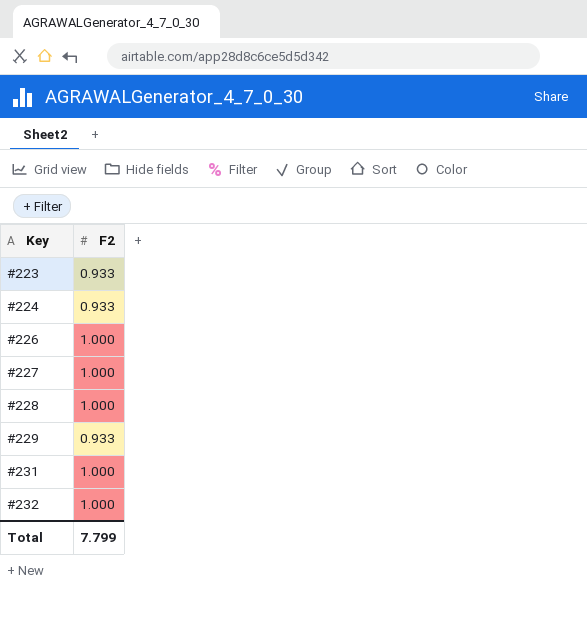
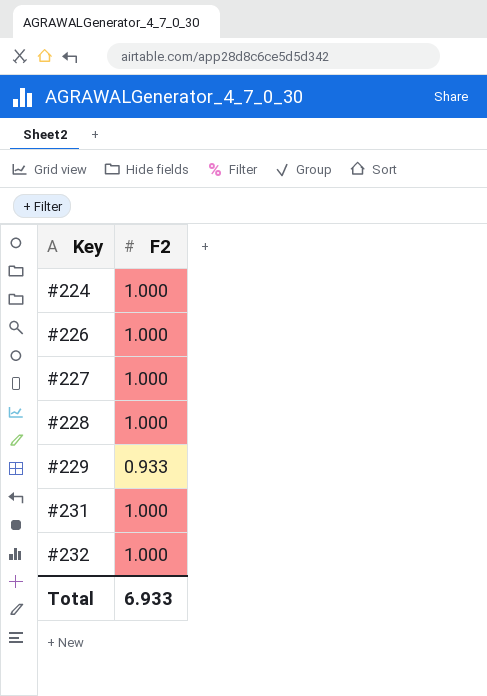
row #223: 0.933 -> none
#224 | F2: 0.933 -> 1.000
Total | F2: 7.799 -> 6.933

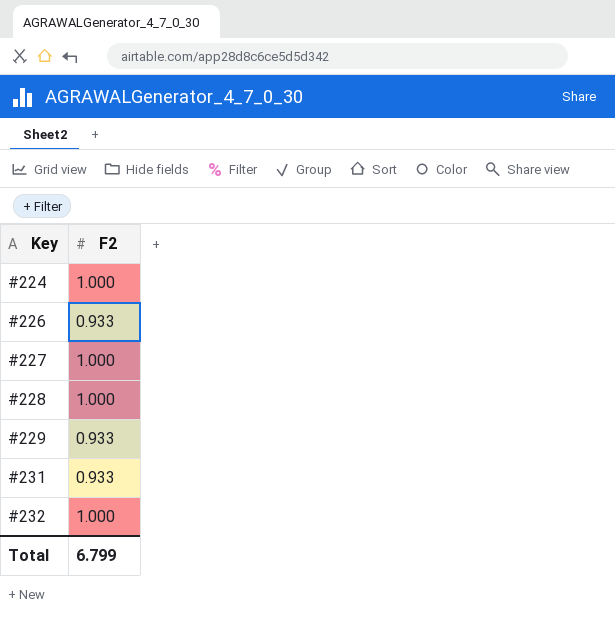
#226 | F2: 1.000 -> 0.933
#231 | F2: 1.000 -> 0.933
Total | F2: 6.933 -> 6.799

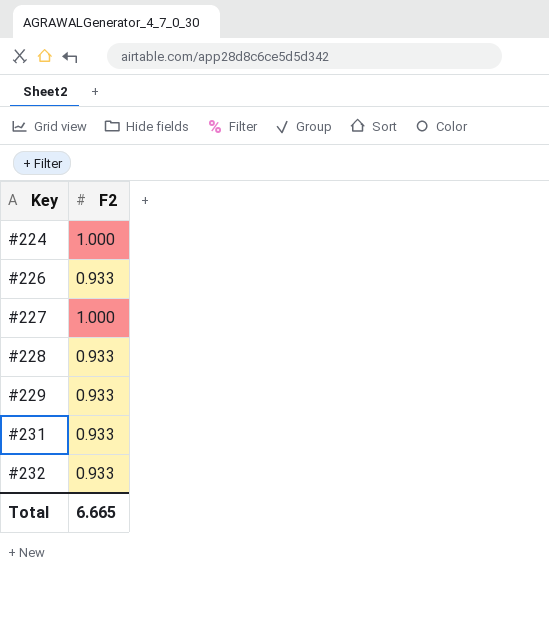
#228 | F2: 1.000 -> 0.933
#232 | F2: 1.000 -> 0.933
Total | F2: 6.799 -> 6.665

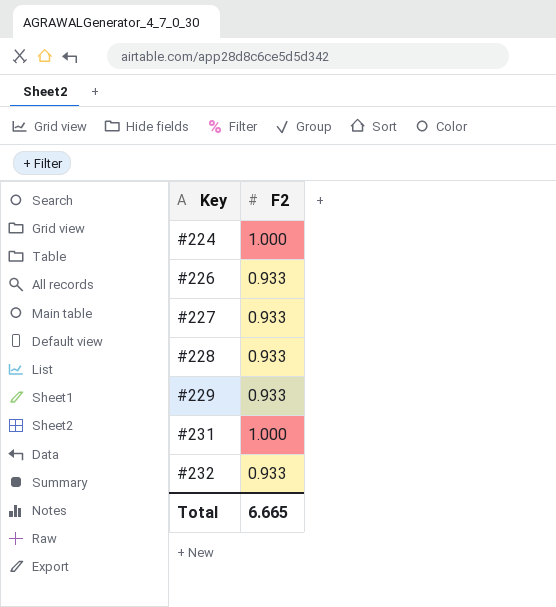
#227 | F2: 1.000 -> 0.933
#231 | F2: 0.933 -> 1.000

